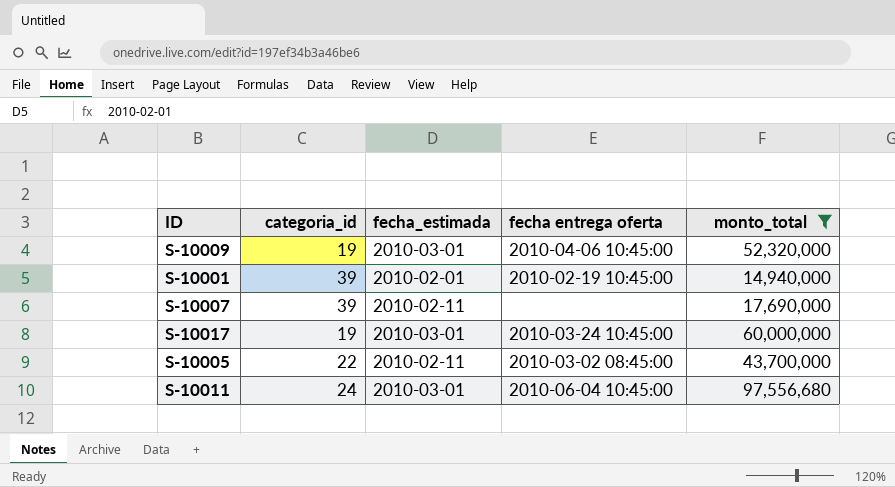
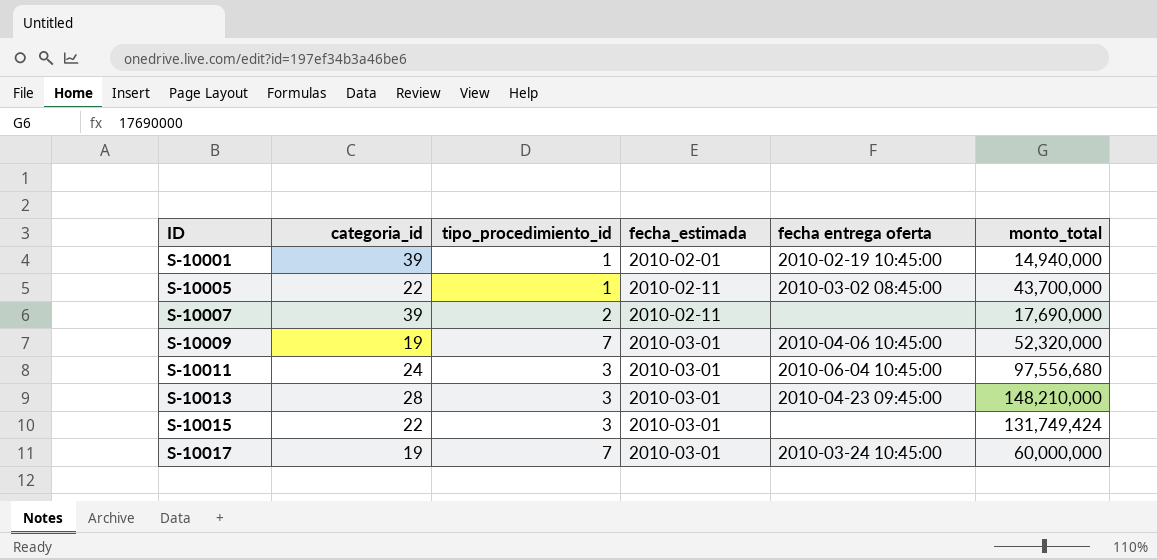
filter: monto_total <= 97,556,680 -> none
row order: none -> ID ascending
column tipo_procedimiento_id | position: none -> 3

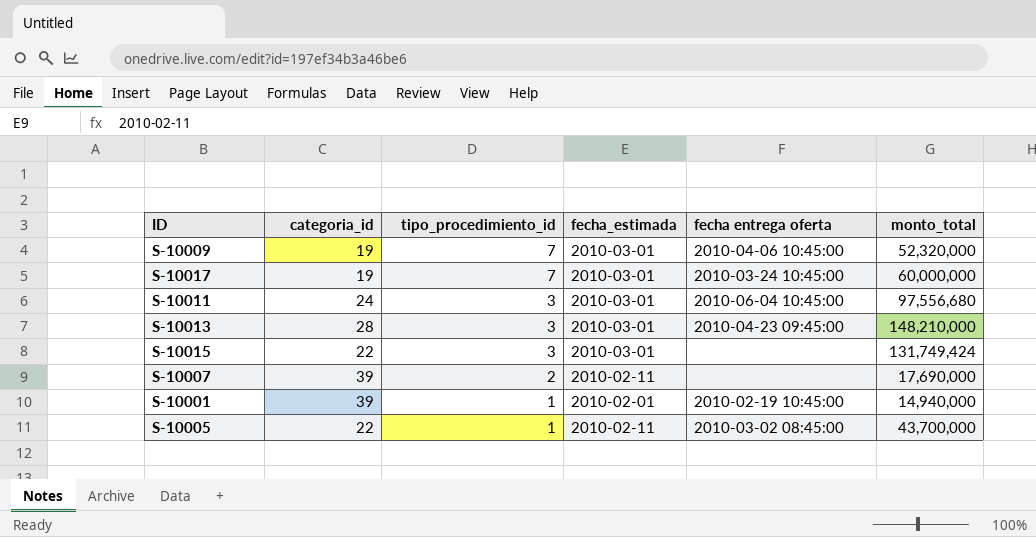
row order: ID ascending -> tipo_procedimiento_id descending

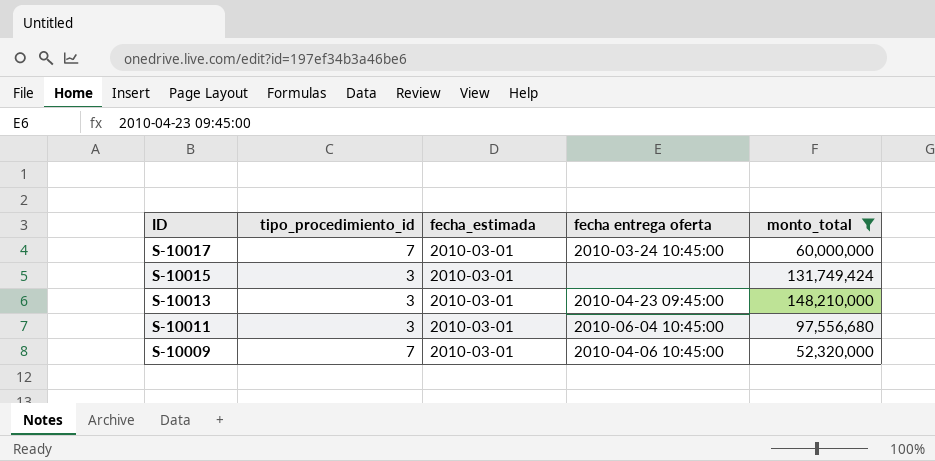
filter: none -> monto_total >= 52,320,000
row order: tipo_procedimiento_id descending -> ID descending
column categoria_id | position: 2 -> none

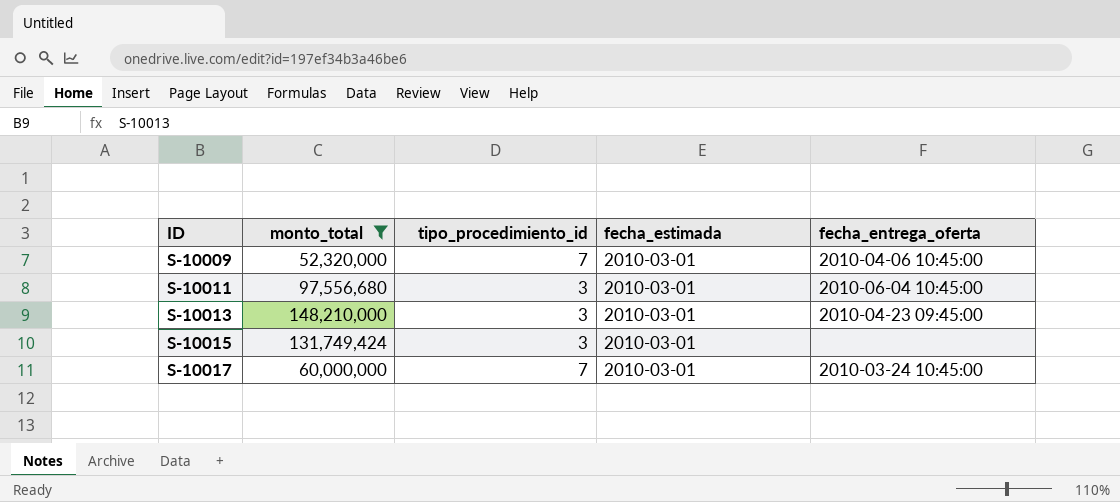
row order: ID descending -> ID ascending
column monto_total | position: 5 -> 2
column name: fecha entrega oferta -> fecha_entrega_oferta

